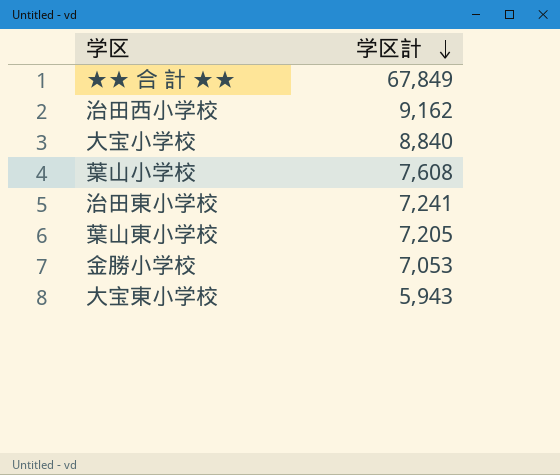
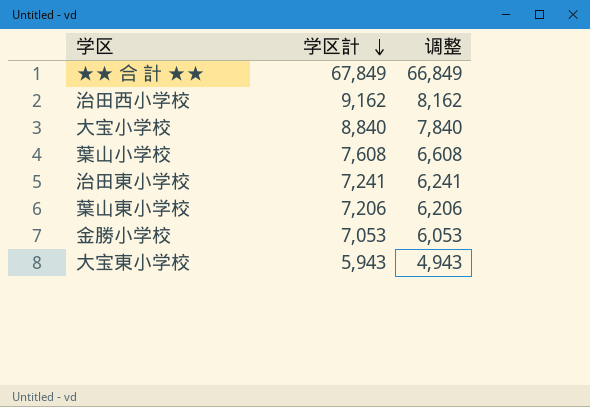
column 调整 | formula: none -> [学区計] - 1000
葉山東小学校 | 学区計: 7,205 -> 7,206

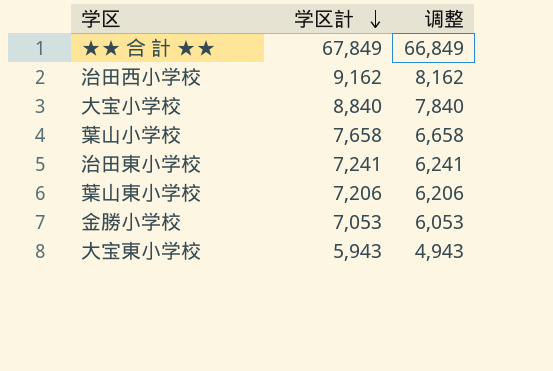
葉山小学校 | 学区計: 7,608 -> 7,658
葉山小学校 | 调整: 6,608 -> 6,658

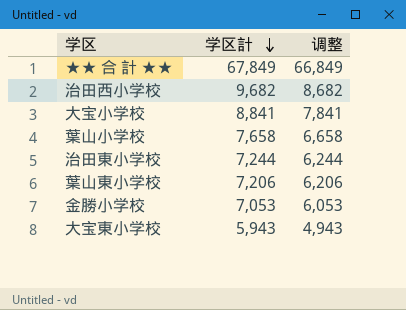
治田西小学校 | 学区計: 9,162 -> 9,682
治田西小学校 | 调整: 8,162 -> 8,682
大宝小学校 | 学区計: 8,840 -> 8,841
大宝小学校 | 调整: 7,840 -> 7,841
治田東小学校 | 学区計: 7,241 -> 7,244
治田東小学校 | 调整: 6,241 -> 6,244

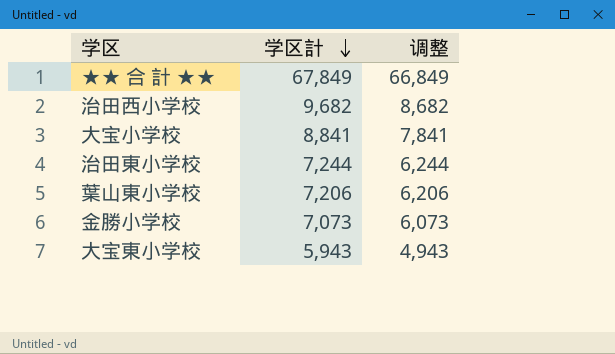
row 葉山小学校: 7,658 | 6,658 -> none
金勝小学校 | 学区計: 7,053 -> 7,073
金勝小学校 | 调整: 6,053 -> 6,073

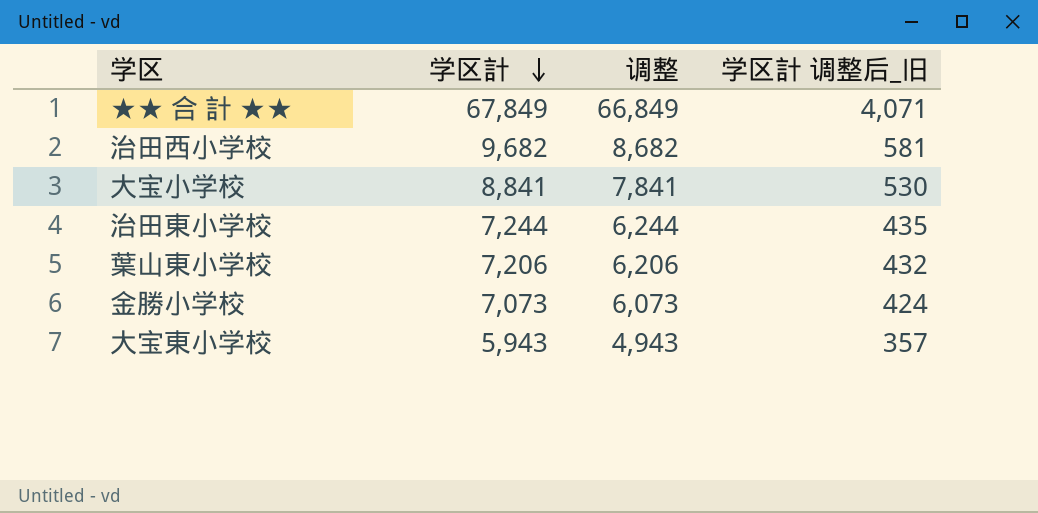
column 学区計 调整后_旧 | formula: none -> [学区計] * 0.06

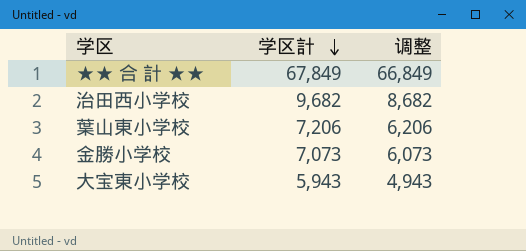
column 学区計 调整后_旧 | formula: [学区計] * 0.06 -> none
row 大宝小学校: 8,841 | 7,841 | 530 -> none
row 治田東小学校: 7,244 | 6,244 | 435 -> none

